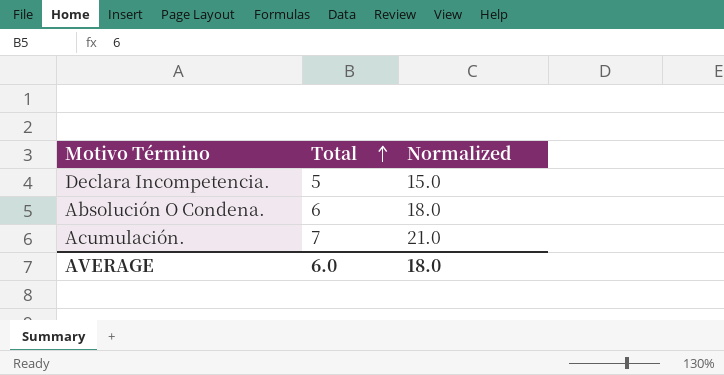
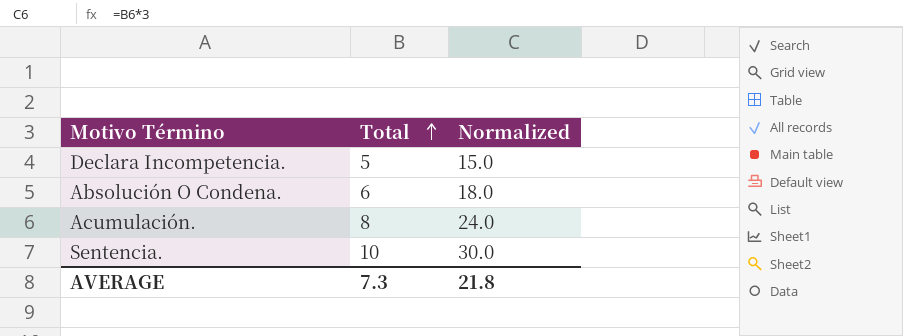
Acumulación. | Total: 7 -> 8
Acumulación. | Normalized: 21.0 -> 24.0
row Sentencia.: none -> 10 | 30.0
AVERAGE | Total: 6.0 -> 7.3
AVERAGE | Normalized: 18.0 -> 21.8

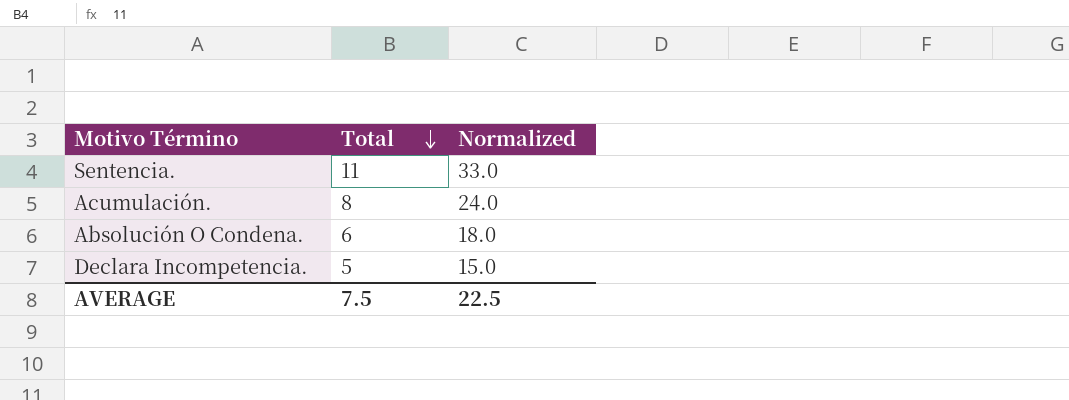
row order: Total ascending -> Total descending
Sentencia. | Total: 10 -> 11
Sentencia. | Normalized: 30.0 -> 33.0
AVERAGE | Total: 7.3 -> 7.5
AVERAGE | Normalized: 21.8 -> 22.5

